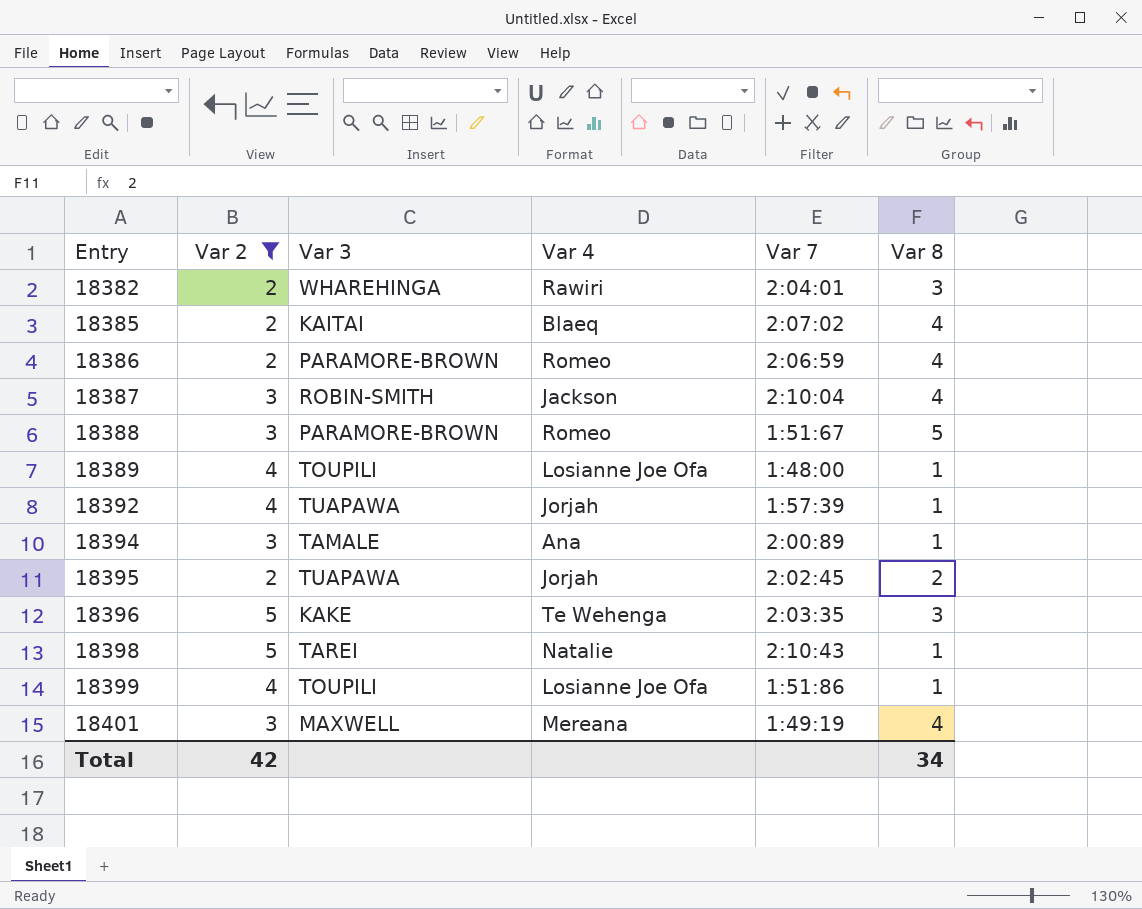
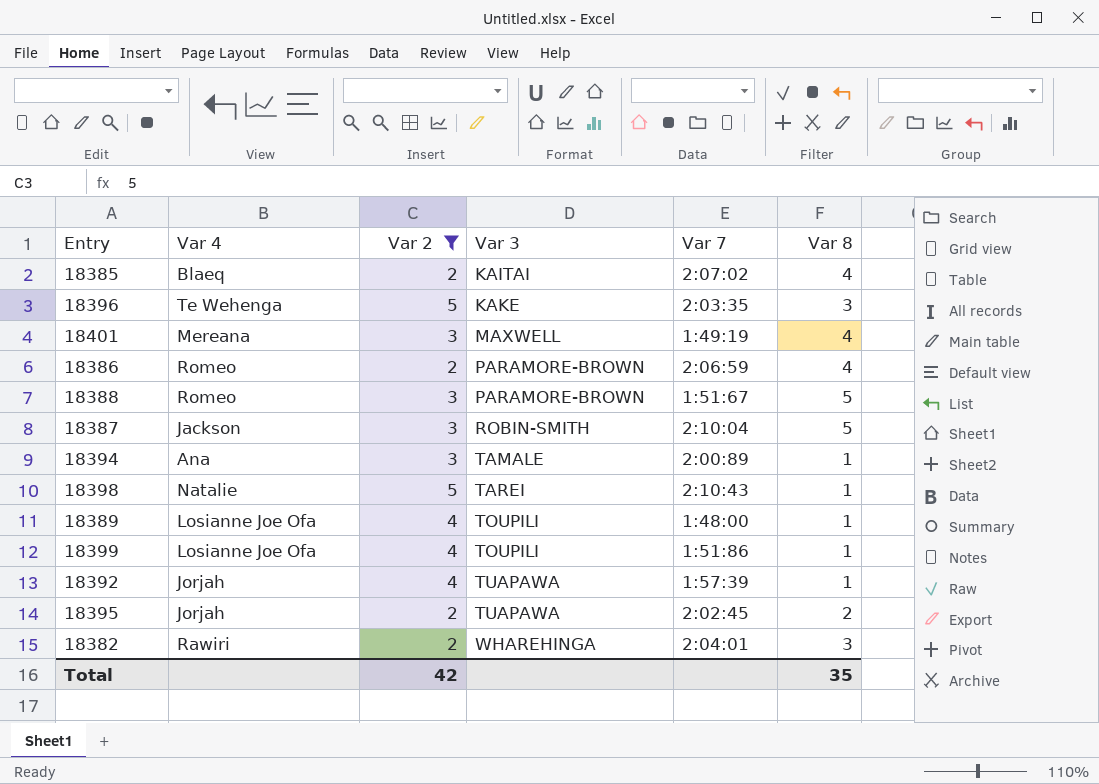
row order: Entry ascending -> Var 3 ascending
column Var 4 | position: 4 -> 2
18387 | Var 8: 4 -> 5
Total | Var 8: 34 -> 35

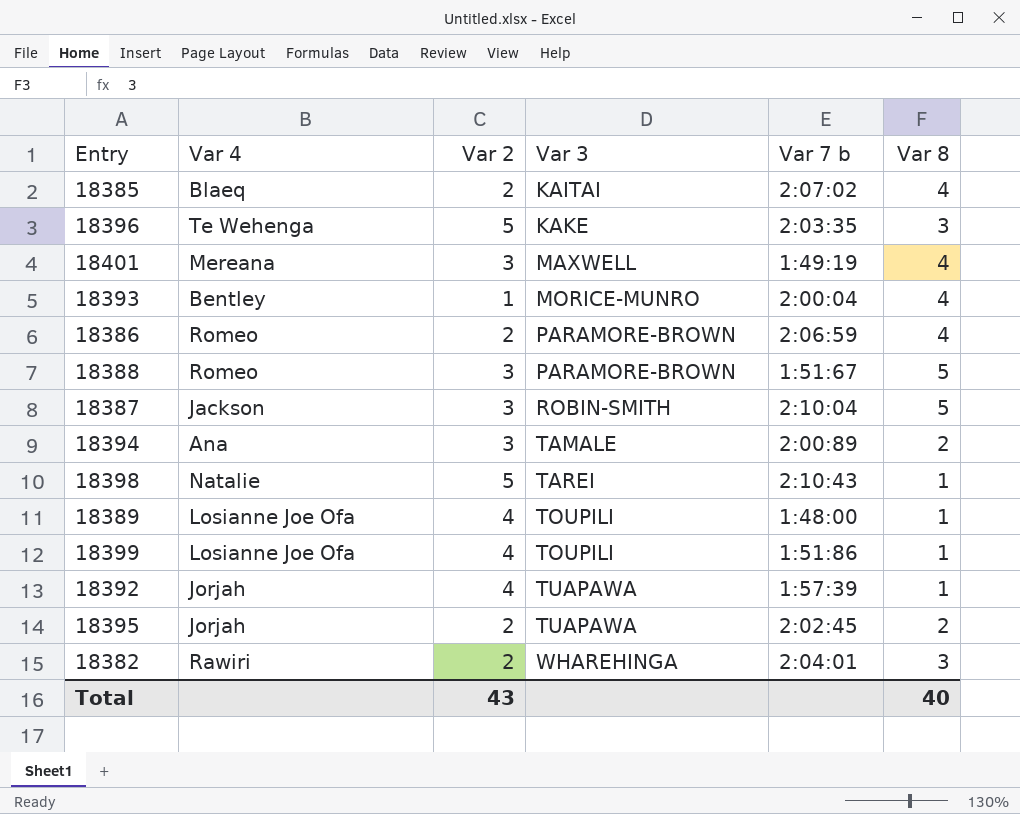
filter: Var 2 != 1 -> none
column name: Var 7 -> Var 7 b
18394 | Var 8: 1 -> 2
Total | Var 2: 42 -> 43
Total | Var 8: 35 -> 40

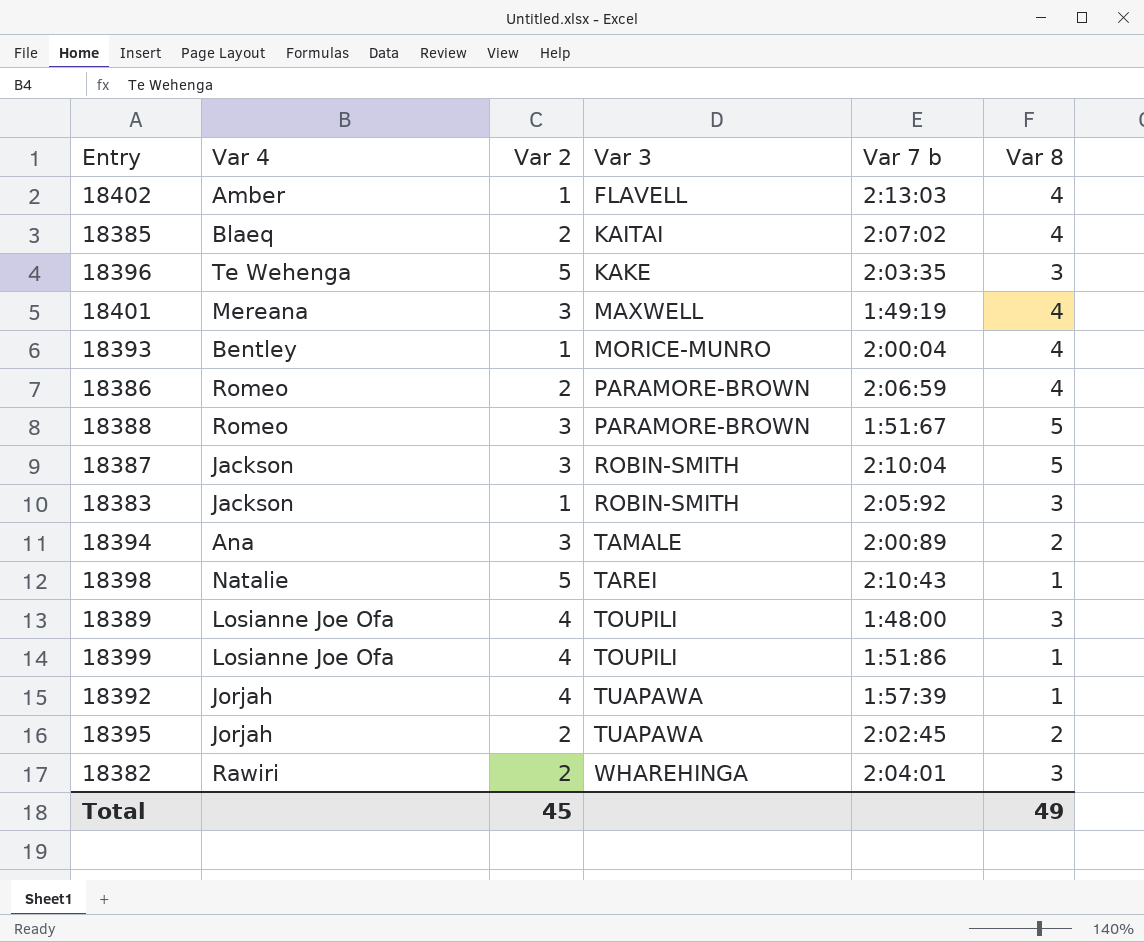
row 18402: none -> Amber | 1 | FLAVELL | 2:13:03 | 4
row 18383: none -> Jackson | 1 | ROBIN-SMITH | 2:05:92 | 3
18389 | Var 8: 1 -> 3
Total | Var 2: 43 -> 45
Total | Var 8: 40 -> 49

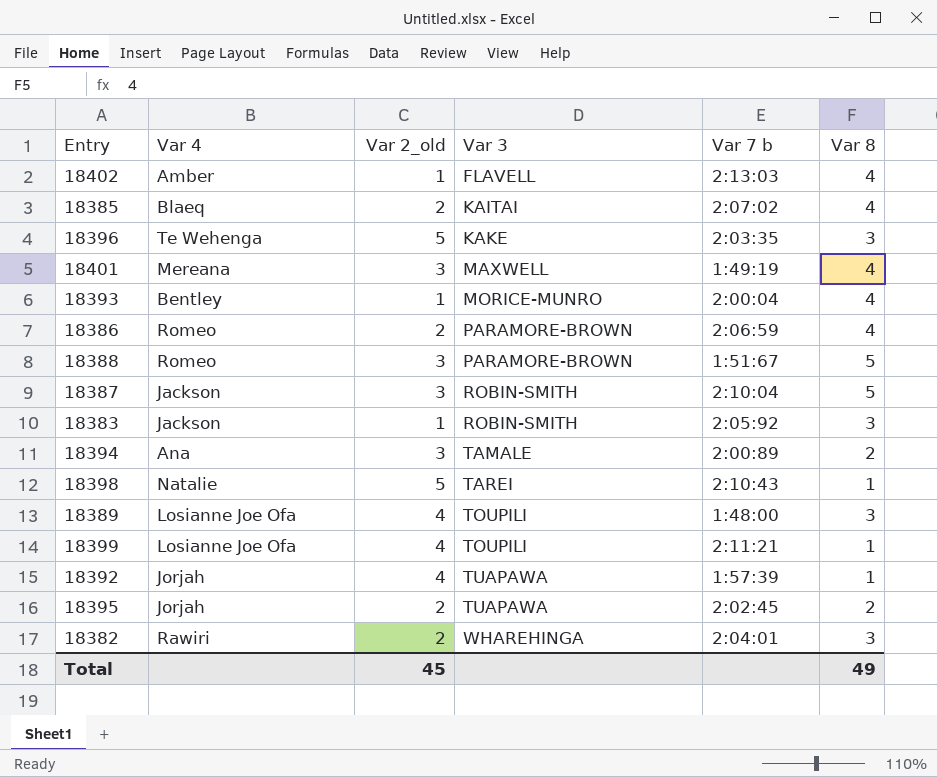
column name: Var 2 -> Var 2_old
18399 | Var 7 b: 1:51:86 -> 2:11:21

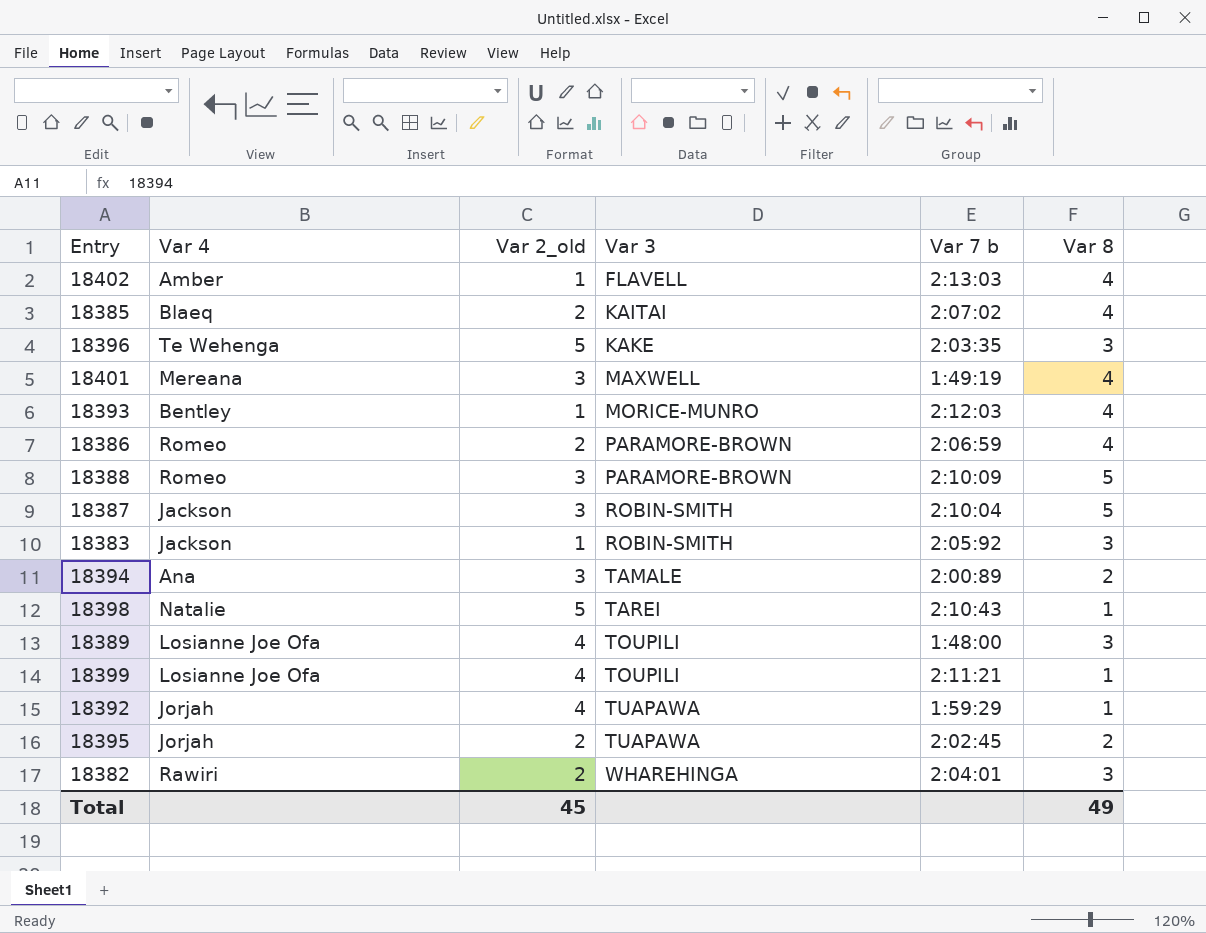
18393 | Var 7 b: 2:00:04 -> 2:12:03
18388 | Var 7 b: 1:51:67 -> 2:10:09
18392 | Var 7 b: 1:57:39 -> 1:59:29

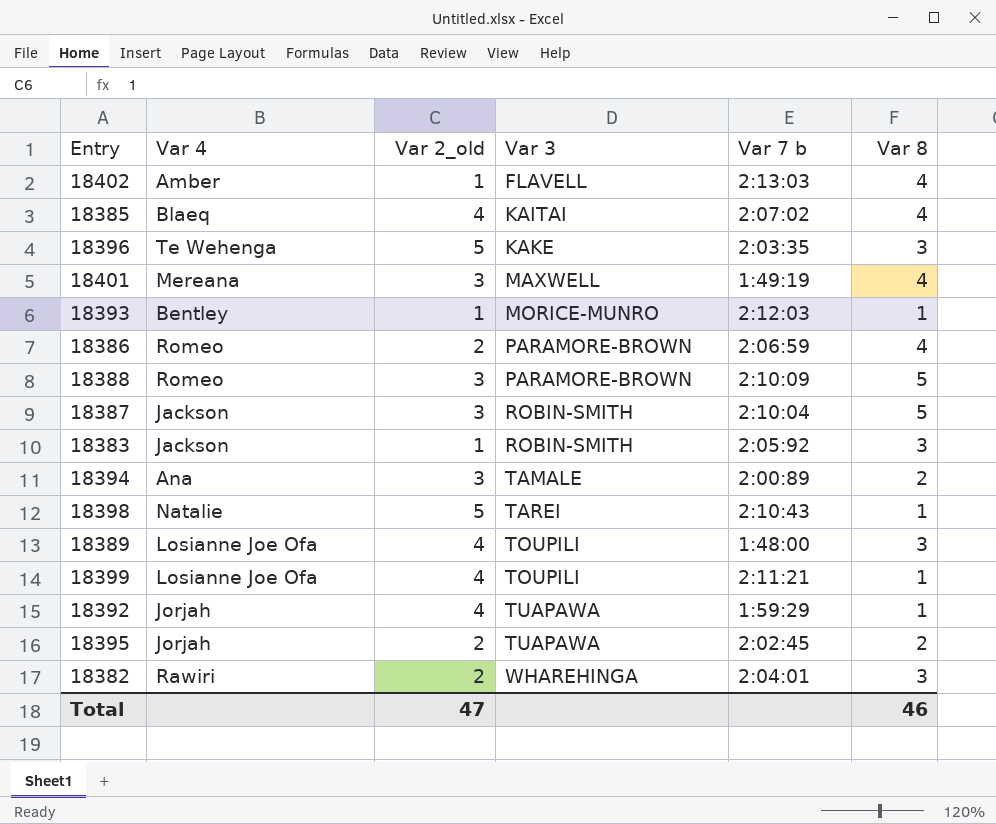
18385 | Var 2_old: 2 -> 4
18393 | Var 8: 4 -> 1
Total | Var 2_old: 45 -> 47
Total | Var 8: 49 -> 46

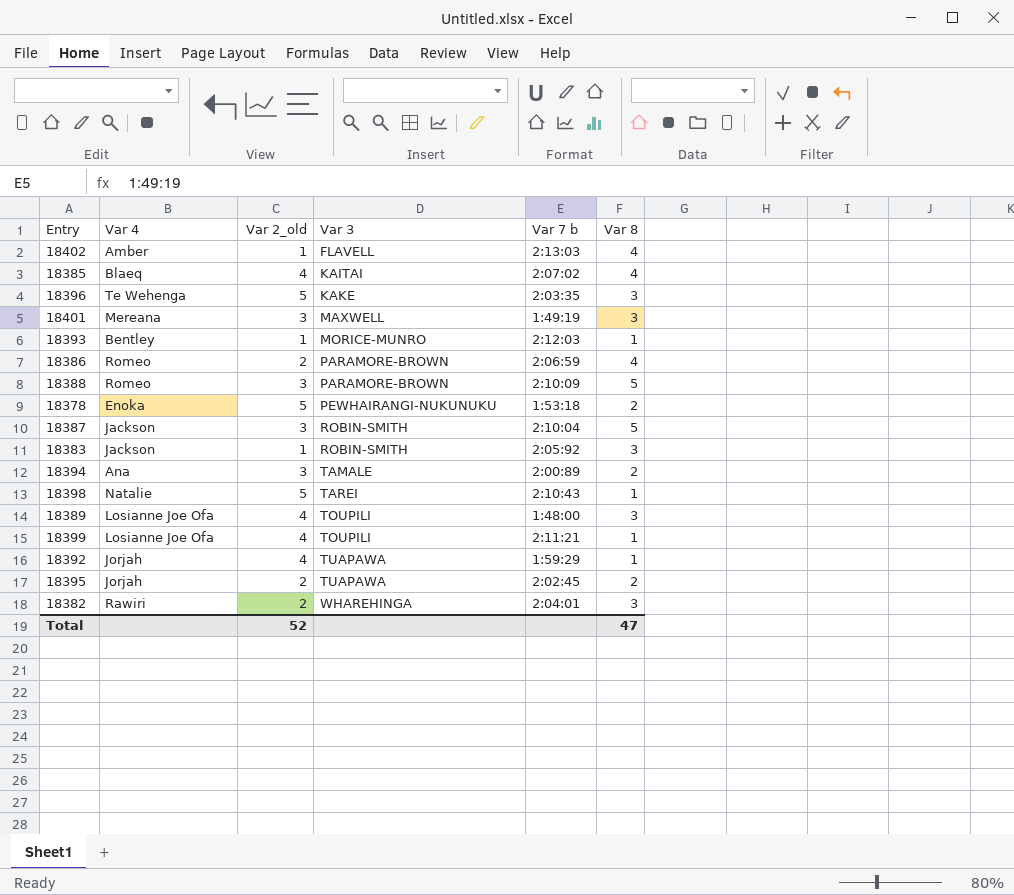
18401 | Var 8: 4 -> 3
row 18378: none -> Enoka | 5 | PEWHAIRANGI-NUKUNUKU | 1:53:18 | 2
Total | Var 2_old: 47 -> 52
Total | Var 8: 46 -> 47

